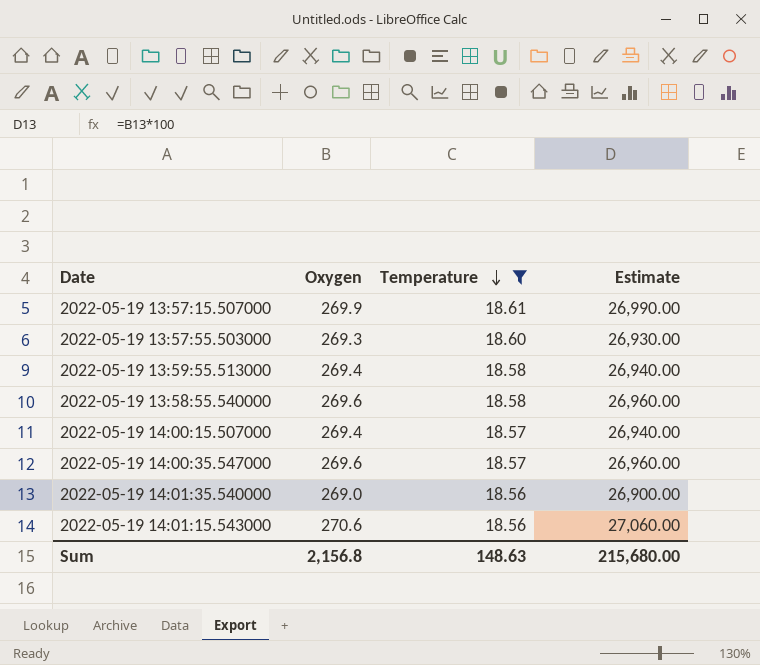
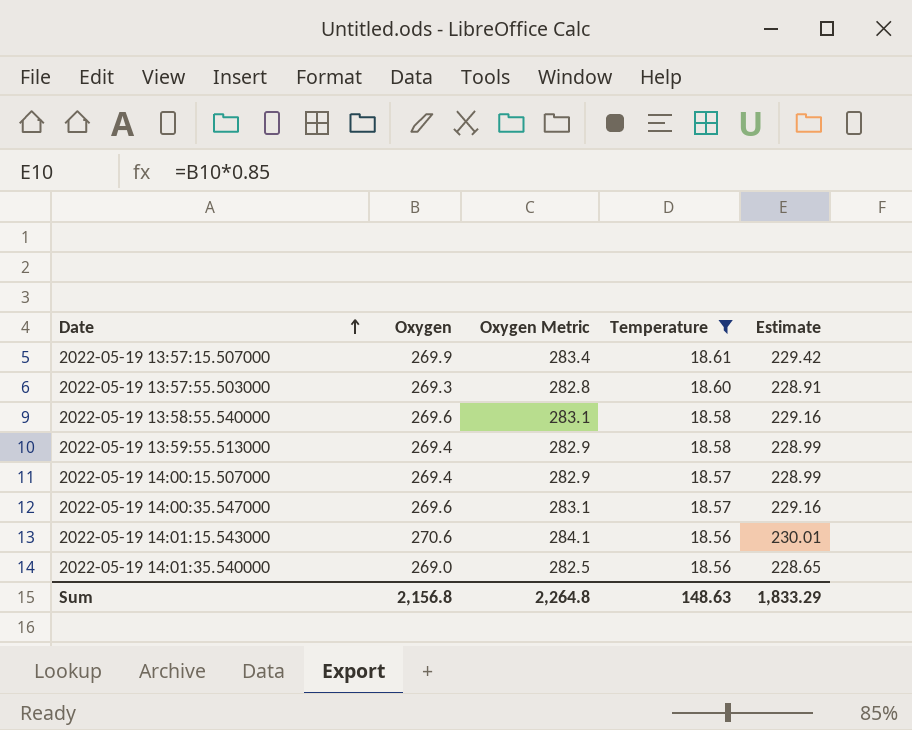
row order: Temperature descending -> Date ascending
column Oxygen Metric | formula: none -> [Oxygen] * 1.05
column Estimate | formula: [Oxygen] * 100 -> [Oxygen] * 0.85
Sum | Estimate: 215,680.00 -> 1,833.29

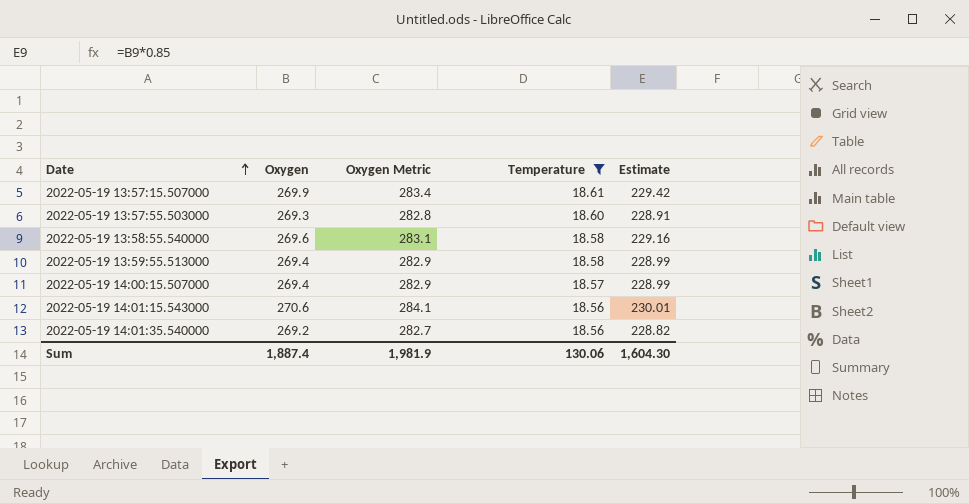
row 2022-05-19 14:00:35.547000: 269.6 | 283.1 | 18.57 | 229.16 -> none
2022-05-19 14:01:35.540000 | Oxygen: 269.0 -> 269.2
2022-05-19 14:01:35.540000 | Oxygen Metric: 282.5 -> 282.7
2022-05-19 14:01:35.540000 | Estimate: 228.65 -> 228.82
Sum | Oxygen: 2,156.8 -> 1,887.4
Sum | Oxygen Metric: 2,264.8 -> 1,981.9
Sum | Temperature: 148.63 -> 130.06
Sum | Estimate: 1,833.29 -> 1,604.30

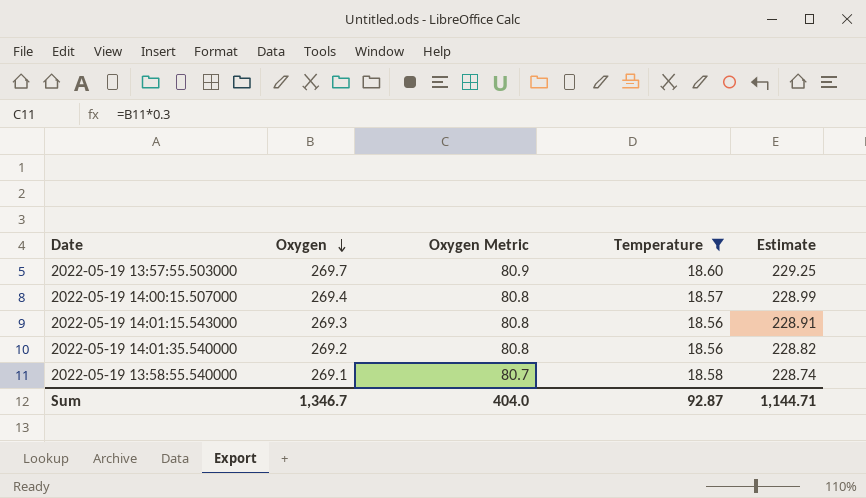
row order: Date ascending -> Oxygen descending
column Oxygen Metric | formula: [Oxygen] * 1.05 -> [Oxygen] * 0.3
row 2022-05-19 13:57:15.507000: 269.9 | 283.4 | 18.61 | 229.42 -> none
row 2022-05-19 13:59:55.513000: 269.4 | 282.9 | 18.58 | 228.99 -> none
2022-05-19 13:57:55.503000 | Oxygen: 269.3 -> 269.7
2022-05-19 13:57:55.503000 | Estimate: 228.91 -> 229.25
2022-05-19 14:01:15.543000 | Oxygen: 270.6 -> 269.3
2022-05-19 14:01:15.543000 | Estimate: 230.01 -> 228.91
2022-05-19 13:58:55.540000 | Oxygen: 269.6 -> 269.1
2022-05-19 13:58:55.540000 | Estimate: 229.16 -> 228.74
Sum | Oxygen: 1,887.4 -> 1,346.7
Sum | Oxygen Metric: 1,981.9 -> 404.0
Sum | Temperature: 130.06 -> 92.87
Sum | Estimate: 1,604.30 -> 1,144.71

